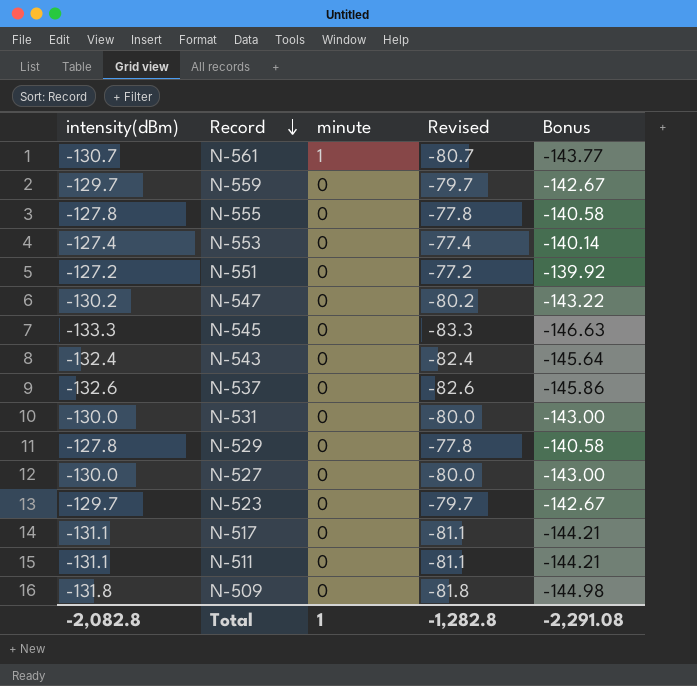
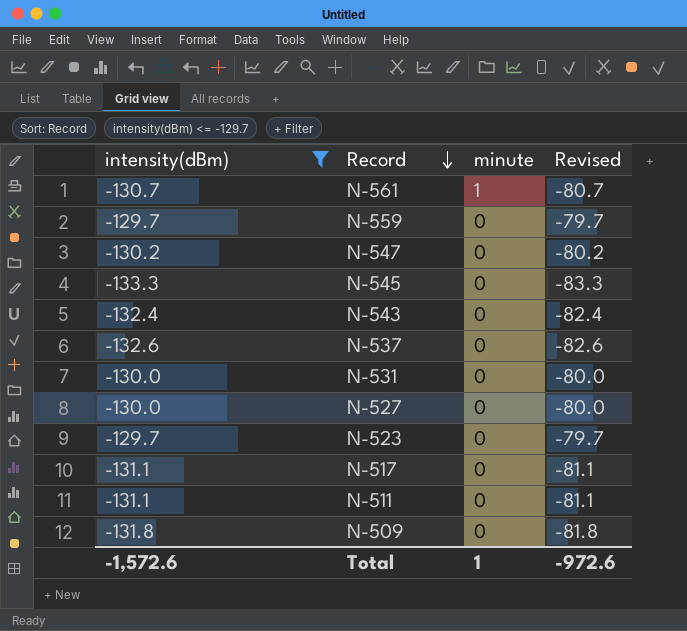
filter: none -> intensity(dBm) <= -129.7
column Bonus | formula: [intensity(dBm)] * 1.1 -> none
Total | intensity(dBm): -2,082.8 -> -1,572.6
Total | Revised: -1,282.8 -> -972.6

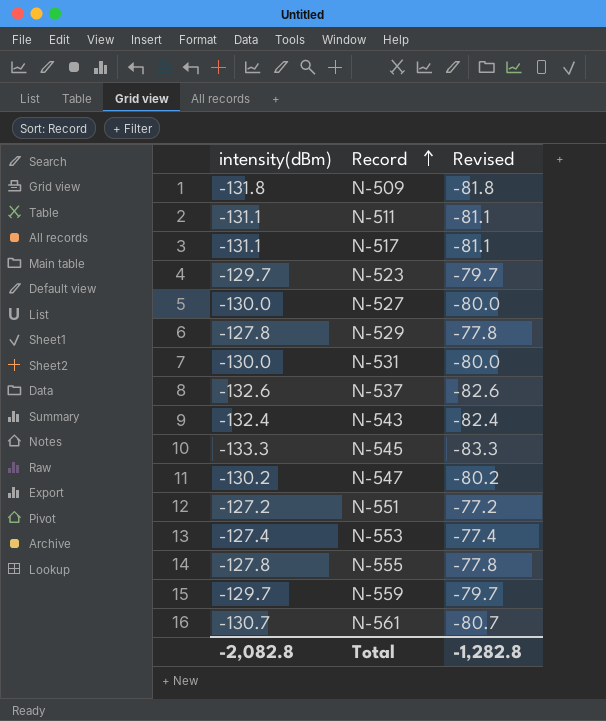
filter: intensity(dBm) <= -129.7 -> none
row order: Record descending -> Record ascending
column minute | position: 3 -> none
Total | intensity(dBm): -1,572.6 -> -2,082.8
Total | Revised: -972.6 -> -1,282.8

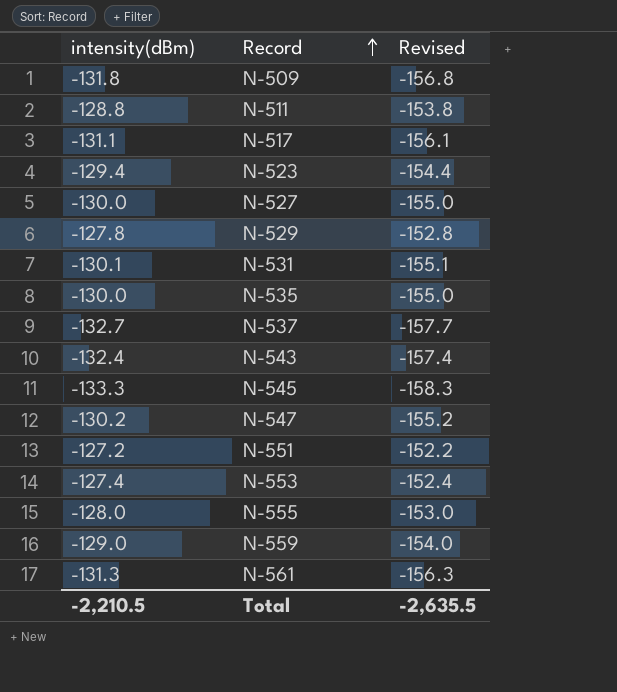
column Revised | formula: [intensity(dBm)] + 50 -> [intensity(dBm)] - 25
N-511 | intensity(dBm): -131.1 -> -128.8
N-523 | intensity(dBm): -129.7 -> -129.4
N-531 | intensity(dBm): -130.0 -> -130.1
row N-535: none -> -130.0 | -155.0
N-537 | intensity(dBm): -132.6 -> -132.7
N-555 | intensity(dBm): -127.8 -> -128.0
N-559 | intensity(dBm): -129.7 -> -129.0
N-561 | intensity(dBm): -130.7 -> -131.3
Total | intensity(dBm): -2,082.8 -> -2,210.5
Total | Revised: -1,282.8 -> -2,635.5

